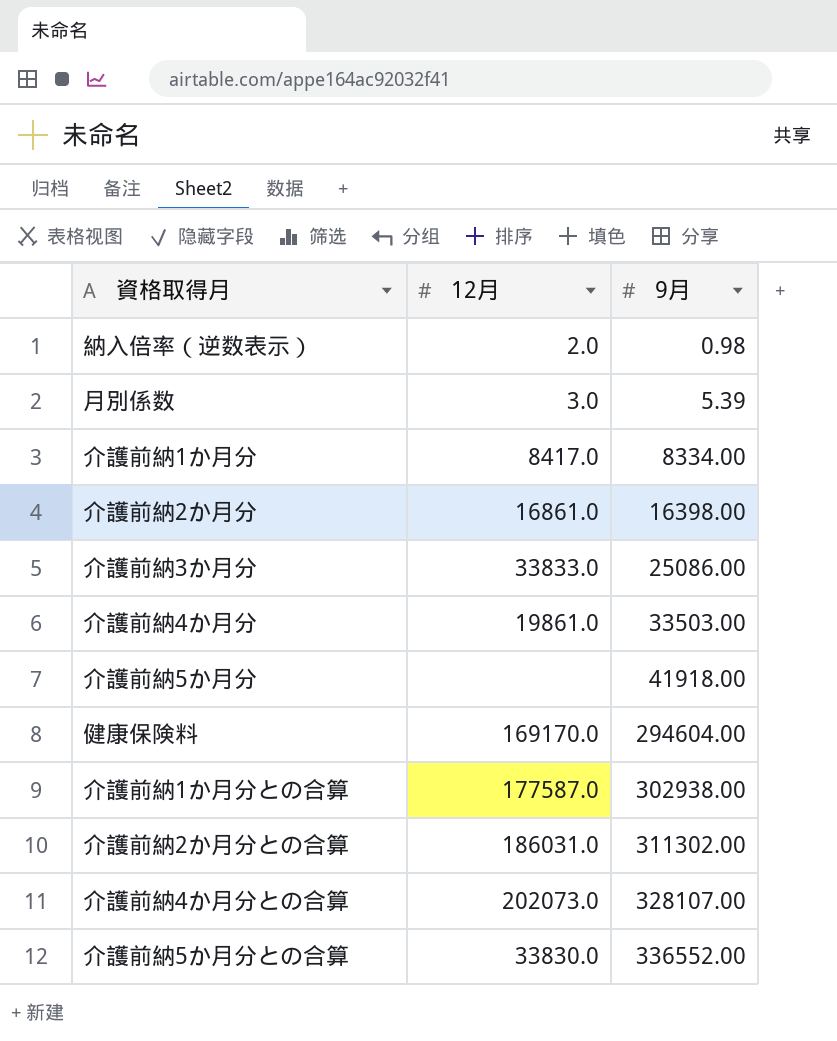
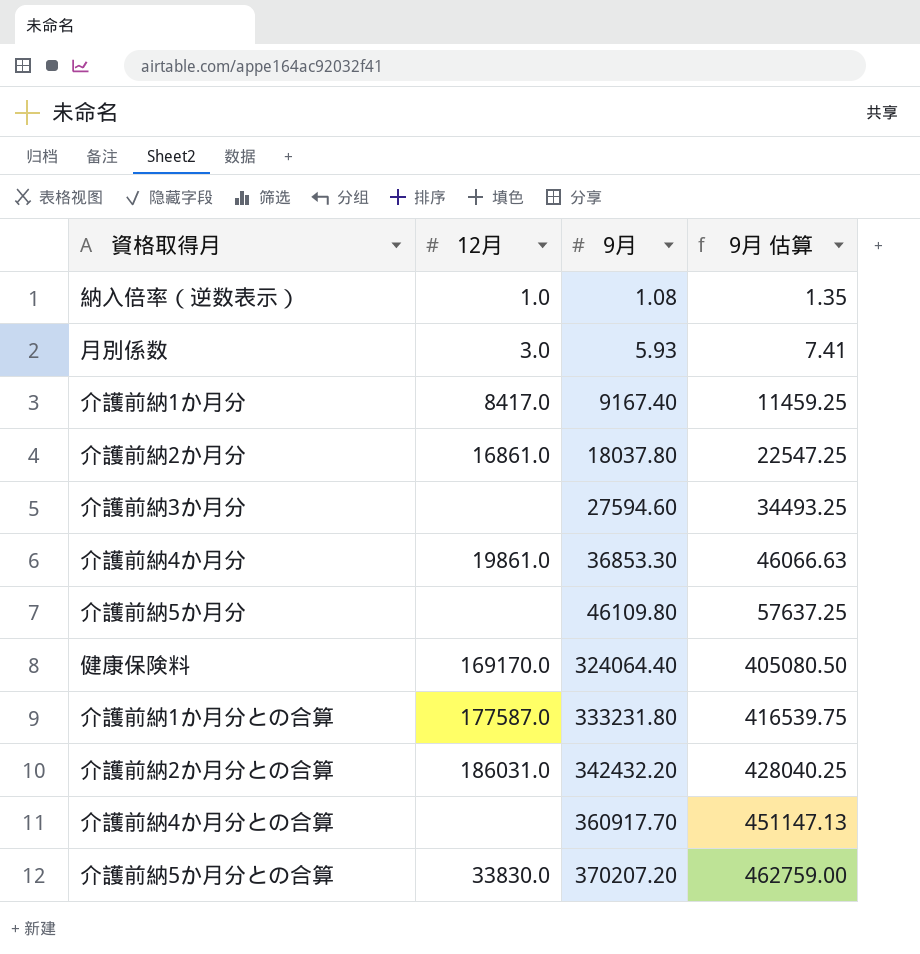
column 9月 估算 | formula: none -> [9月] * 1.25
納入倍率（逆数表示） | 12月: 2.0 -> 1.0
納入倍率（逆数表示） | 9月: 0.98 -> 1.08
月別係数 | 9月: 5.39 -> 5.93
介護前納1か月分 | 9月: 8334.00 -> 9167.40
介護前納2か月分 | 9月: 16398.00 -> 18037.80
介護前納3か月分 | 12月: 33833.0 -> none
介護前納3か月分 | 9月: 25086.00 -> 27594.60
介護前納4か月分 | 9月: 33503.00 -> 36853.30
介護前納5か月分 | 9月: 41918.00 -> 46109.80
健康保険料 | 9月: 294604.00 -> 324064.40
介護前納1か月分との合算 | 9月: 302938.00 -> 333231.80
介護前納2か月分との合算 | 9月: 311302.00 -> 342432.20
介護前納4か月分との合算 | 12月: 202073.0 -> none
介護前納4か月分との合算 | 9月: 328107.00 -> 360917.70
介護前納5か月分との合算 | 9月: 336552.00 -> 370207.20

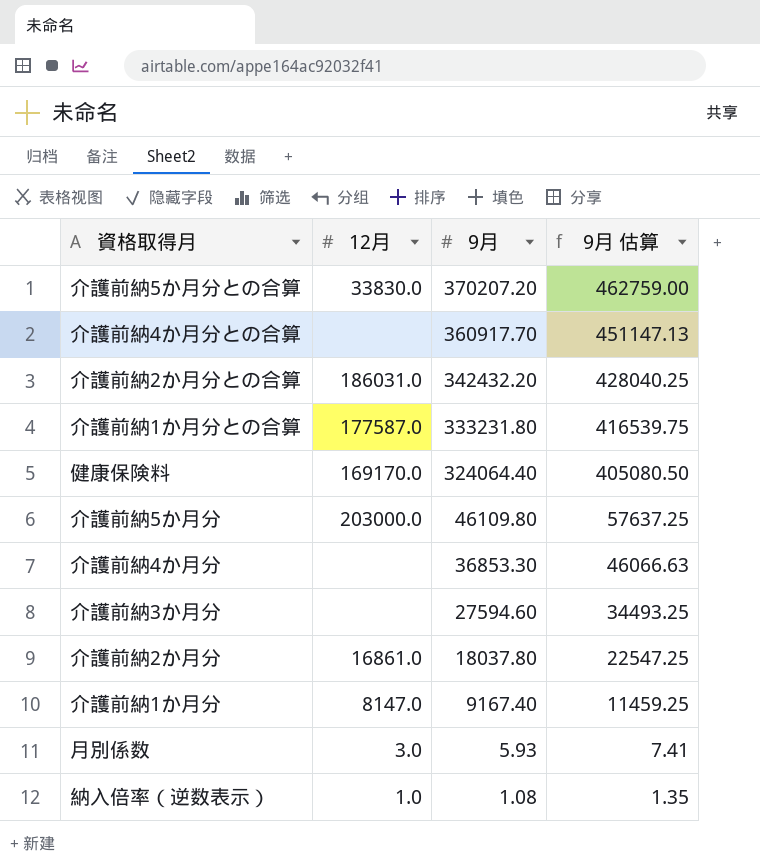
row order: 9月 ascending -> 9月 descending
介護前納5か月分 | 12月: none -> 203000.0
介護前納4か月分 | 12月: 19861.0 -> none
介護前納1か月分 | 12月: 8417.0 -> 8147.0

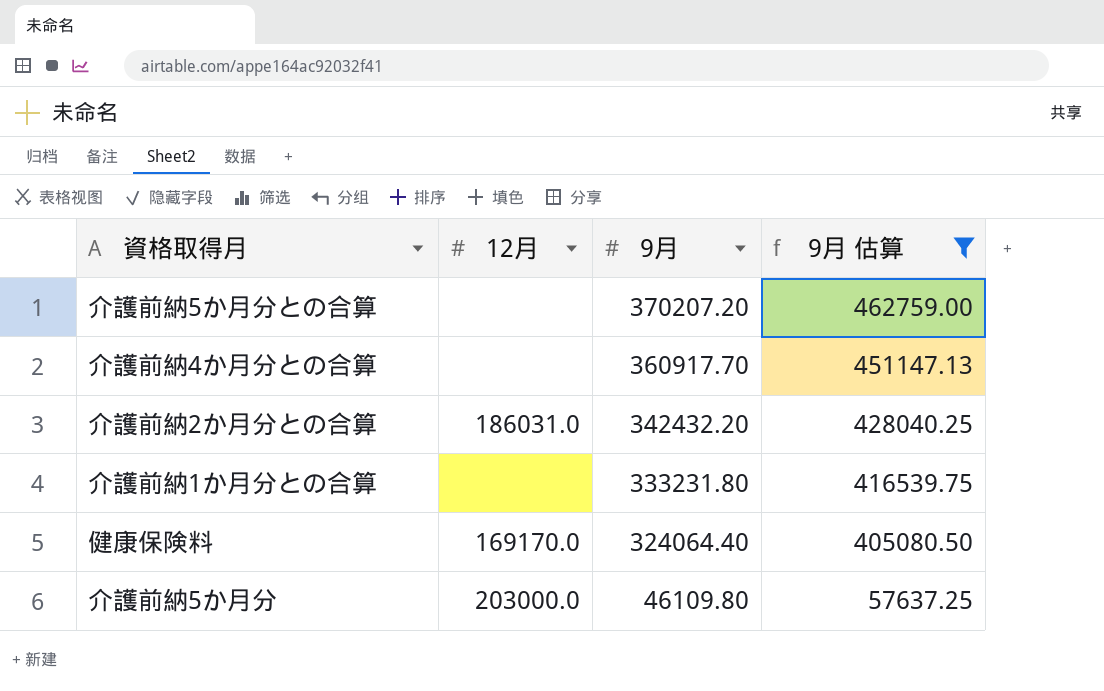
filter: none -> 9月 估算 >= 57637.25
介護前納5か月分との合算 | 12月: 33830.0 -> none
介護前納1か月分との合算 | 12月: 177587.0 -> none

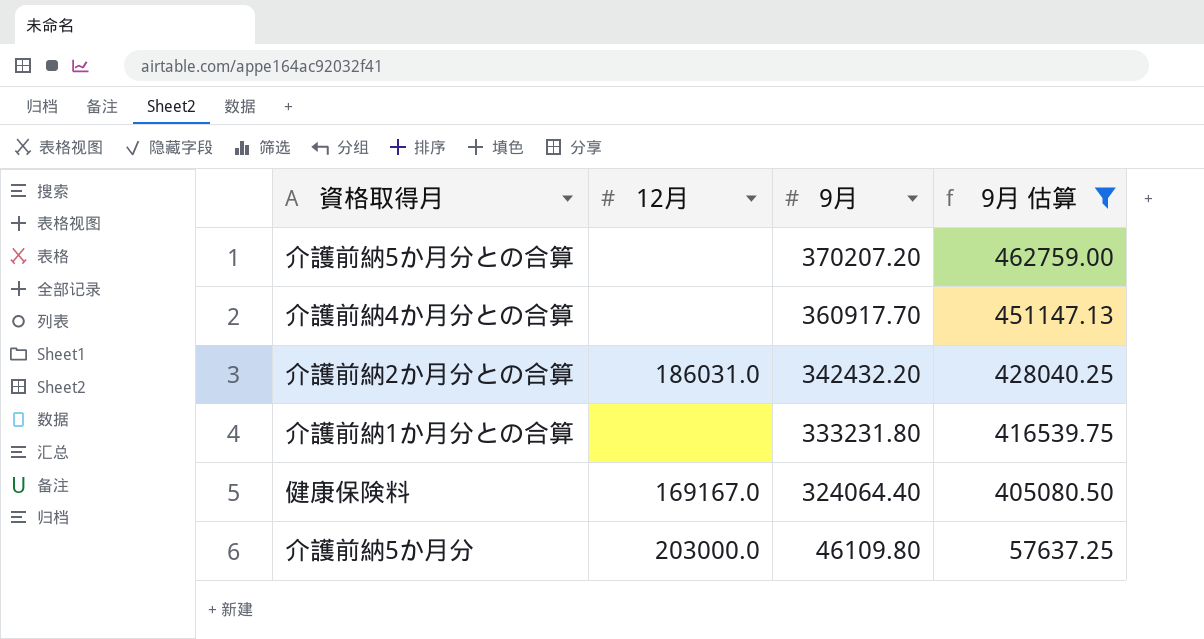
健康保険料 | 12月: 169170.0 -> 169167.0

